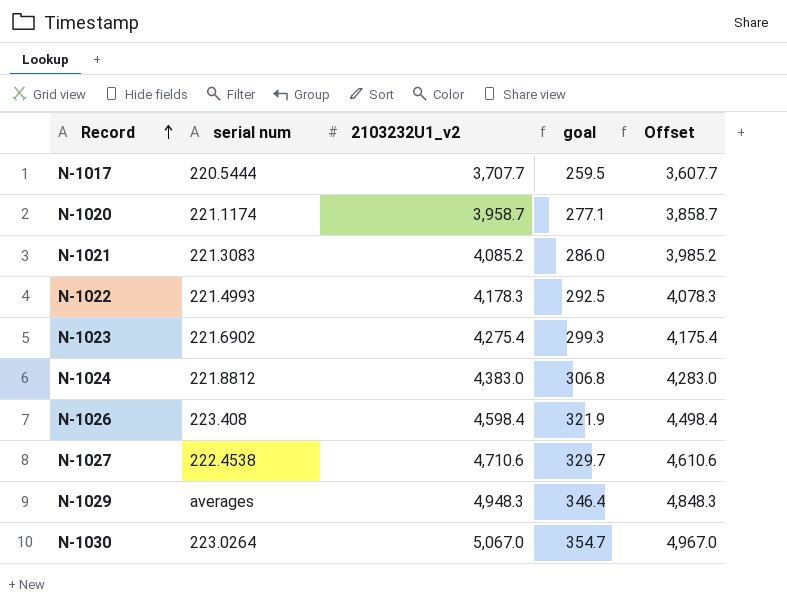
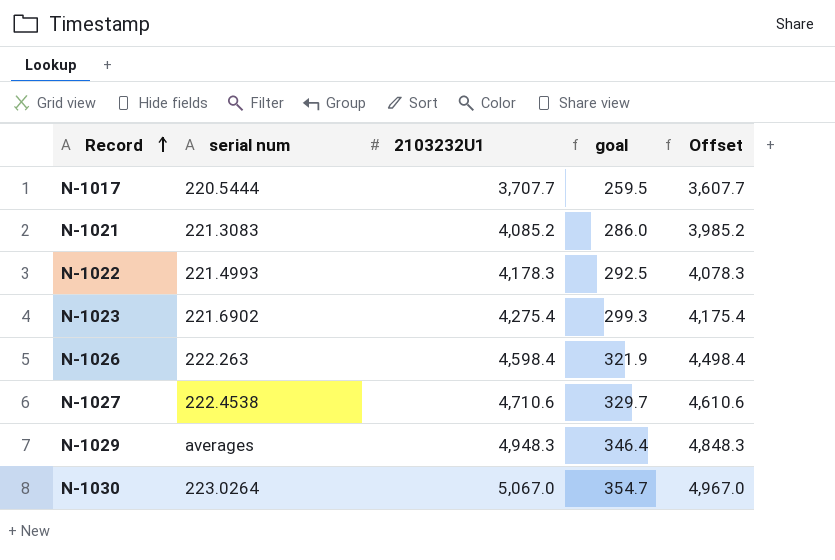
column name: 2103232U1_v2 -> 2103232U1
row N-1020: 221.1174 | 3,958.7 | 277.1 | 3,858.7 -> none
row N-1024: 221.8812 | 4,383.0 | 306.8 | 4,283.0 -> none
N-1026 | serial num: 223.408 -> 222.263

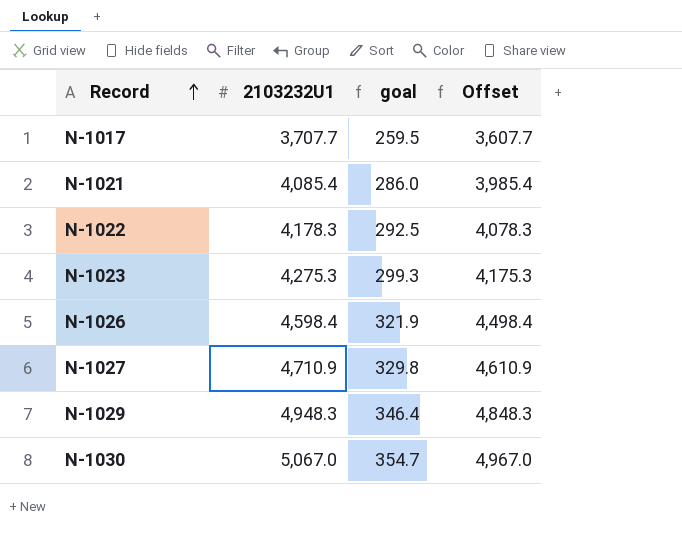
column serial num | position: 2 -> none
N-1021 | 2103232U1: 4,085.2 -> 4,085.4
N-1021 | Offset: 3,985.2 -> 3,985.4
N-1023 | 2103232U1: 4,275.4 -> 4,275.3
N-1023 | Offset: 4,175.4 -> 4,175.3
N-1027 | 2103232U1: 4,710.6 -> 4,710.9
N-1027 | goal: 329.7 -> 329.8
N-1027 | Offset: 4,610.6 -> 4,610.9

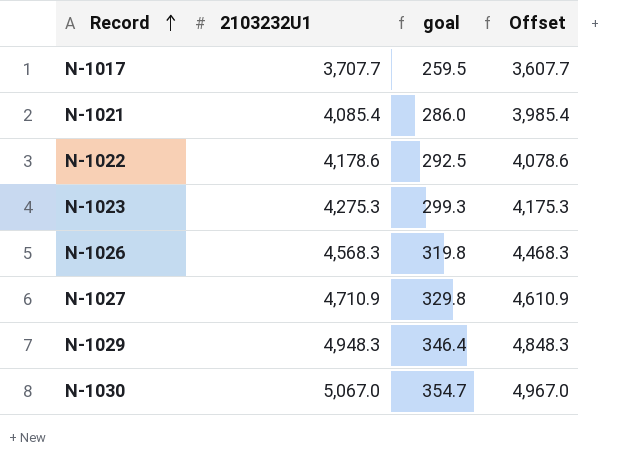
N-1022 | 2103232U1: 4,178.3 -> 4,178.6
N-1022 | Offset: 4,078.3 -> 4,078.6
N-1026 | 2103232U1: 4,598.4 -> 4,568.3
N-1026 | goal: 321.9 -> 319.8
N-1026 | Offset: 4,498.4 -> 4,468.3

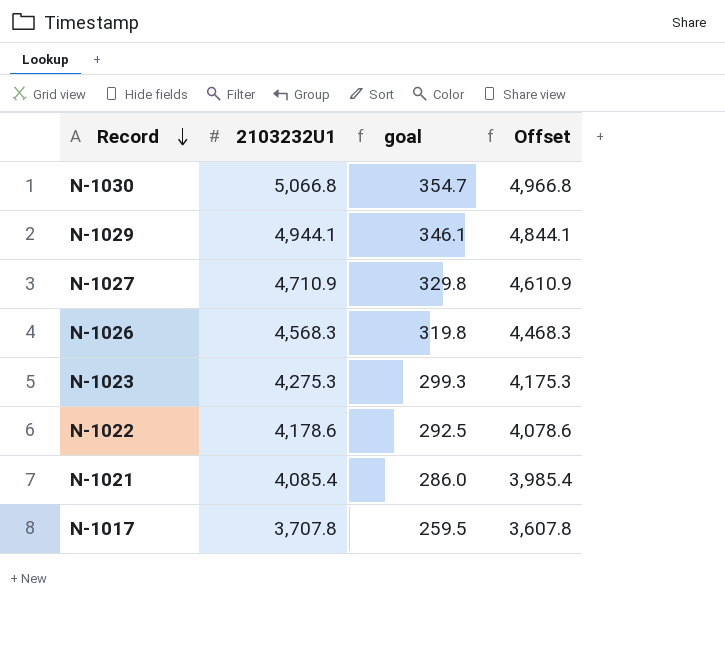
row order: Record ascending -> Record descending
N-1030 | 2103232U1: 5,067.0 -> 5,066.8
N-1030 | Offset: 4,967.0 -> 4,966.8
N-1029 | 2103232U1: 4,948.3 -> 4,944.1
N-1029 | goal: 346.4 -> 346.1
N-1029 | Offset: 4,848.3 -> 4,844.1
N-1017 | 2103232U1: 3,707.7 -> 3,707.8
N-1017 | Offset: 3,607.7 -> 3,607.8

